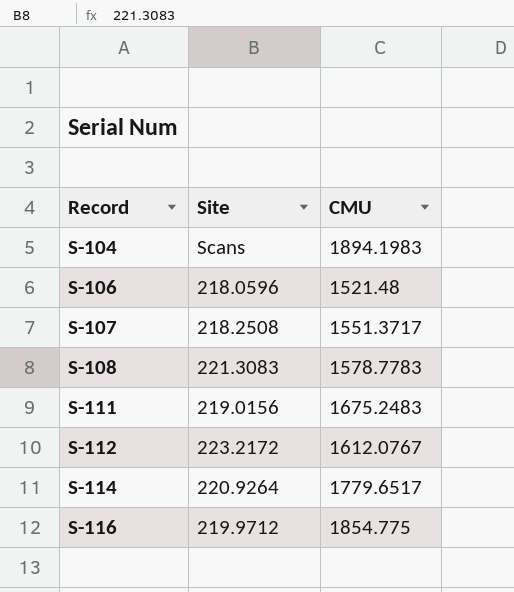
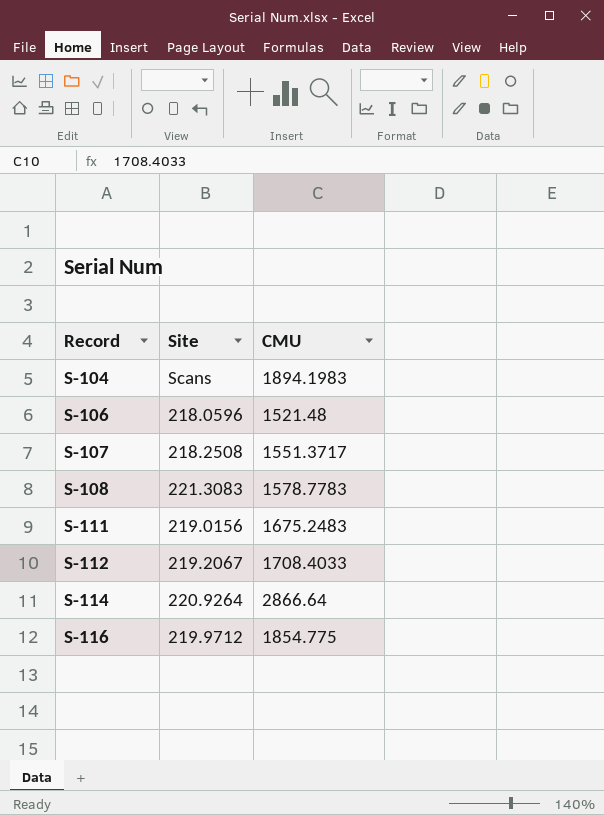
S-112 | Site: 223.2172 -> 219.2067
S-112 | CMU: 1612.0767 -> 1708.4033
S-114 | CMU: 1779.6517 -> 2866.64

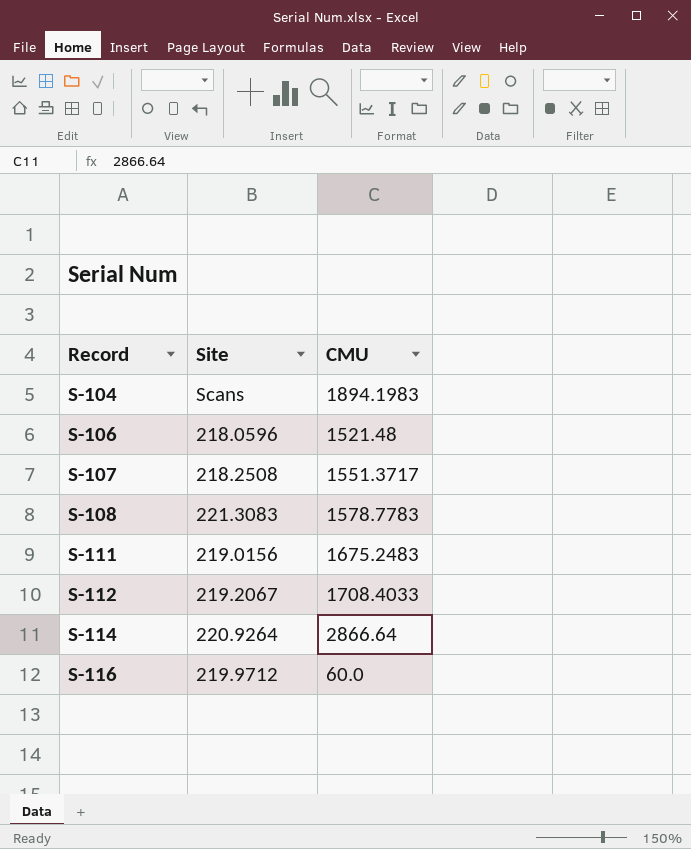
S-116 | CMU: 1854.775 -> 60.0

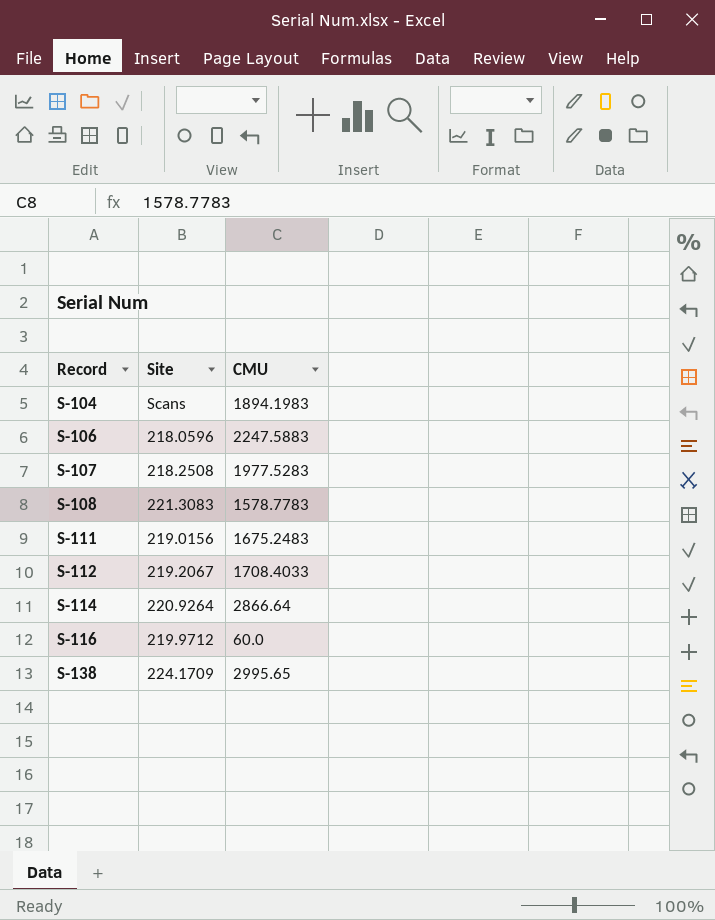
S-106 | CMU: 1521.48 -> 2247.5883
S-107 | CMU: 1551.3717 -> 1977.5283
row S-138: none -> 224.1709 | 2995.65

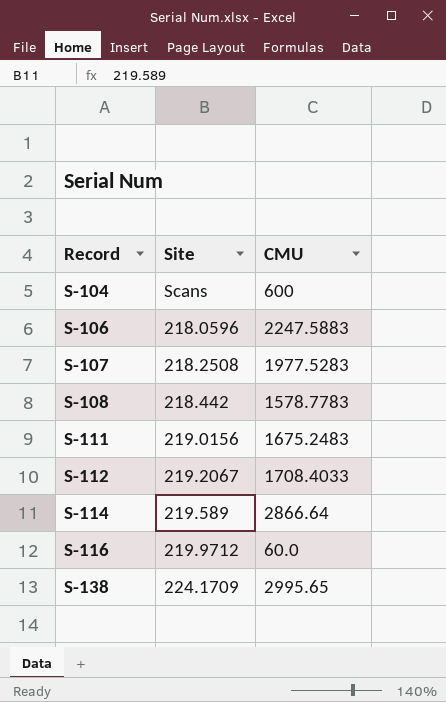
S-104 | CMU: 1894.1983 -> 600
S-108 | Site: 221.3083 -> 218.442
S-114 | Site: 220.9264 -> 219.589

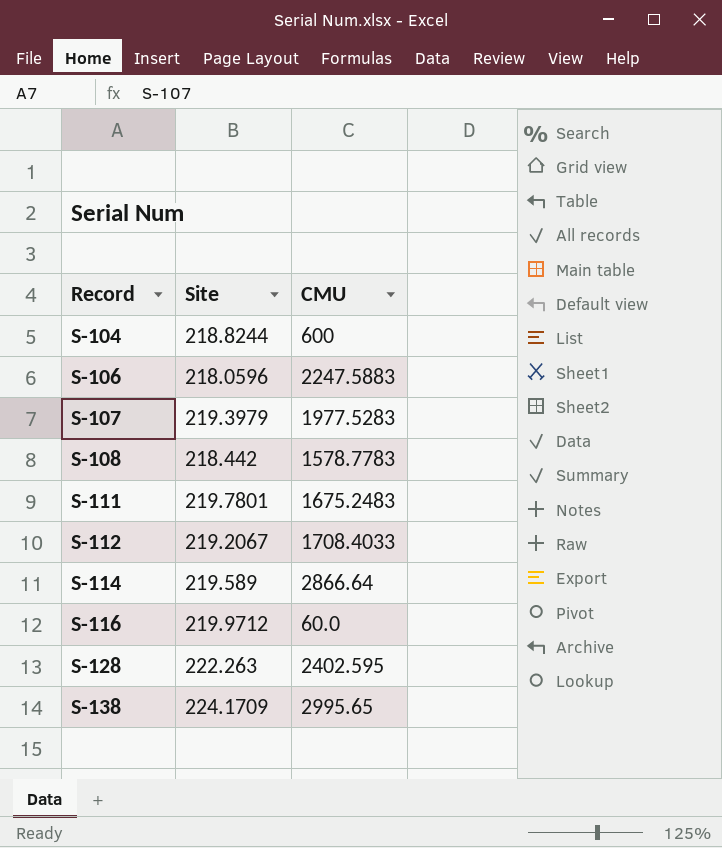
S-104 | Site: Scans -> 218.8244
S-107 | Site: 218.2508 -> 219.3979
S-111 | Site: 219.0156 -> 219.7801
row S-128: none -> 222.263 | 2402.595

